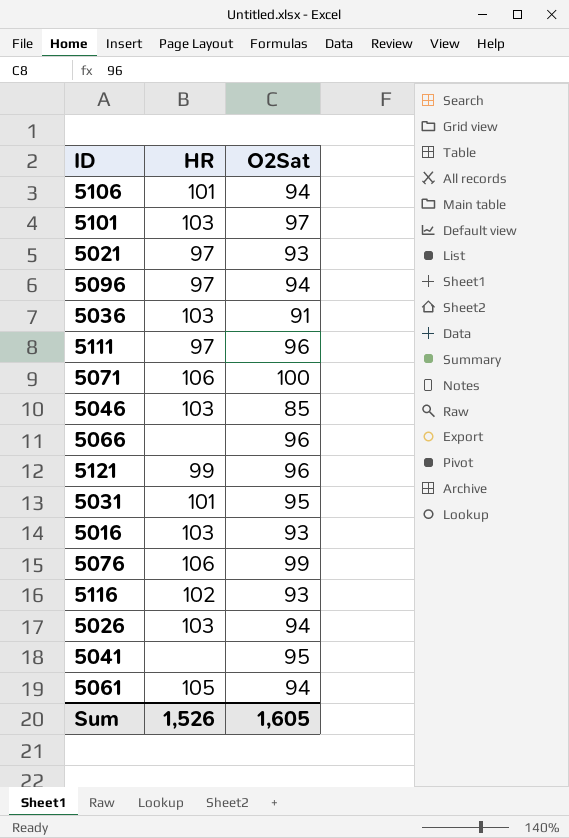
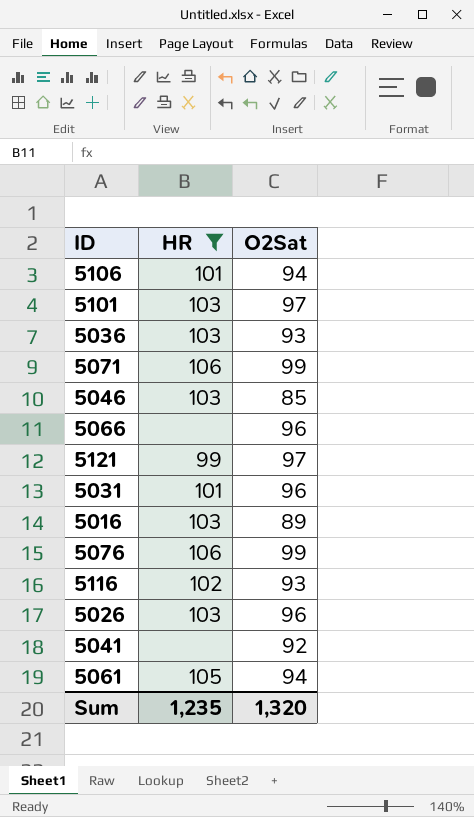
filter: none -> HR != 97
5036 | O2Sat: 91 -> 93
5071 | O2Sat: 100 -> 99
5121 | O2Sat: 96 -> 97
5031 | O2Sat: 95 -> 96
5016 | O2Sat: 93 -> 89
5026 | O2Sat: 94 -> 96
5041 | O2Sat: 95 -> 92
Sum | HR: 1,526 -> 1,235
Sum | O2Sat: 1,605 -> 1,320

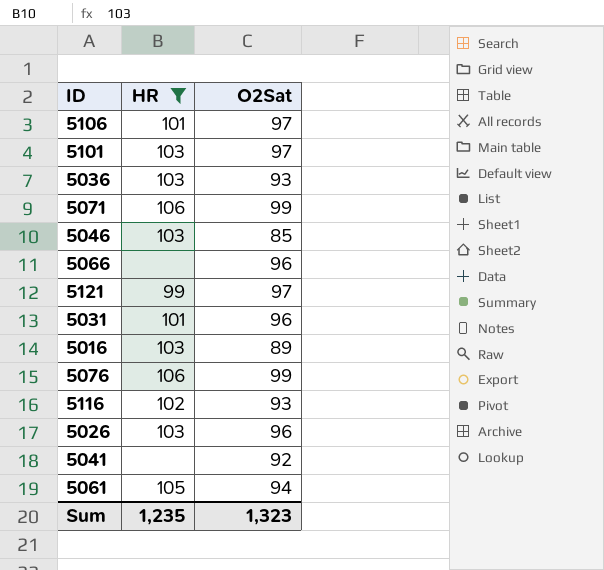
5106 | O2Sat: 94 -> 97
Sum | O2Sat: 1,320 -> 1,323

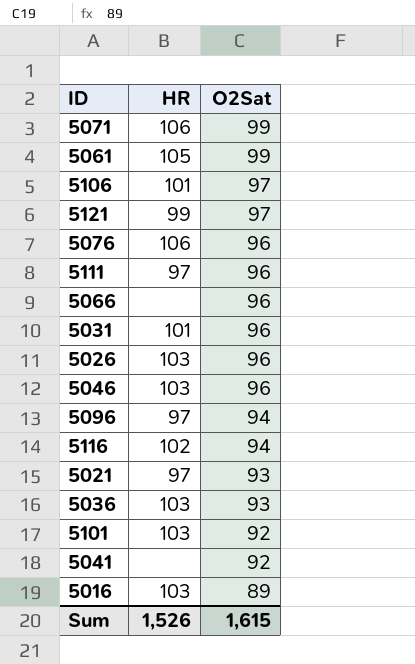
filter: HR != 97 -> none
row order: none -> O2Sat descending
5061 | O2Sat: 94 -> 99
5076 | O2Sat: 99 -> 96
5046 | O2Sat: 85 -> 96
5116 | O2Sat: 93 -> 94
5101 | O2Sat: 97 -> 92
Sum | HR: 1,235 -> 1,526
Sum | O2Sat: 1,323 -> 1,615

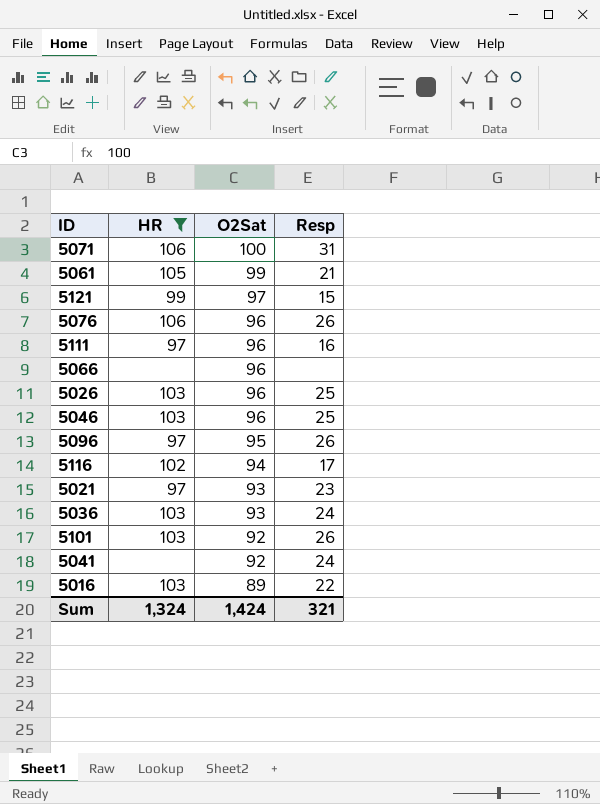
filter: none -> HR != 101
column Resp | position: none -> 4
5071 | O2Sat: 99 -> 100
5096 | O2Sat: 94 -> 95
Sum | HR: 1,526 -> 1,324
Sum | O2Sat: 1,615 -> 1,424

